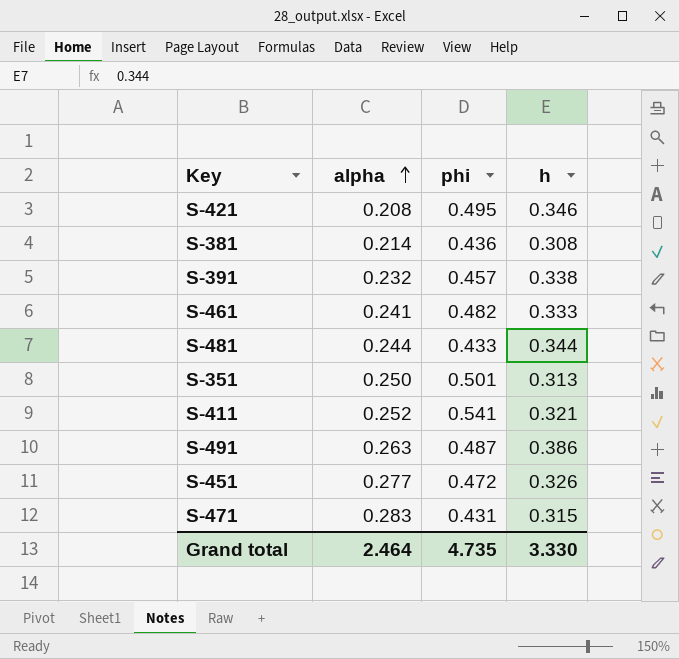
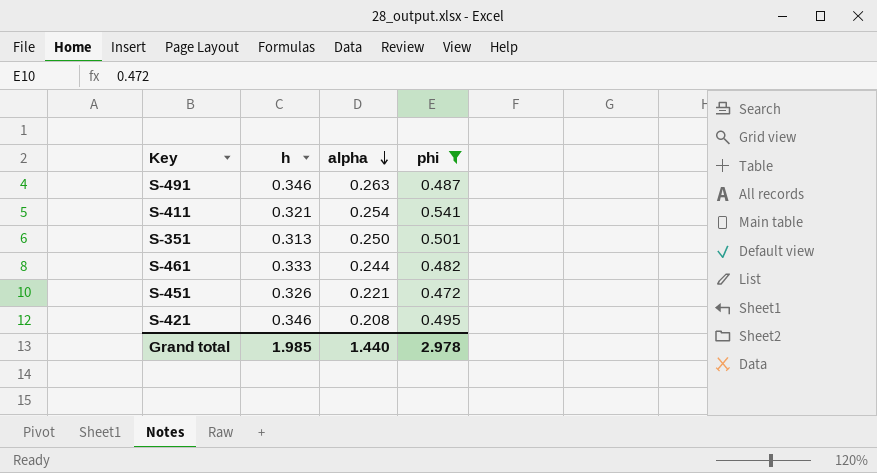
filter: none -> phi >= 0.472
row order: alpha ascending -> alpha descending
column h | position: 4 -> 2
S-491 | h: 0.386 -> 0.346
S-411 | alpha: 0.252 -> 0.254
S-461 | alpha: 0.241 -> 0.244
S-451 | alpha: 0.277 -> 0.221
Grand total | h: 3.330 -> 1.985
Grand total | alpha: 2.464 -> 1.440
Grand total | phi: 4.735 -> 2.978

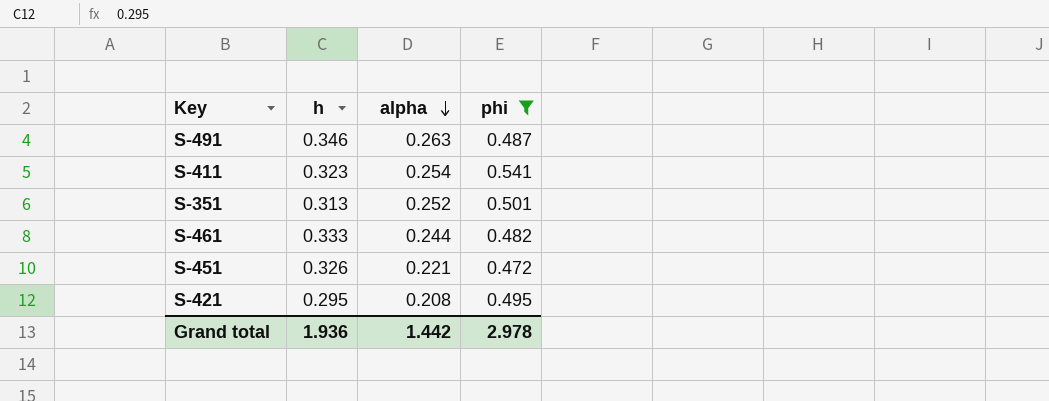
S-411 | h: 0.321 -> 0.323
S-351 | alpha: 0.250 -> 0.252
S-421 | h: 0.346 -> 0.295
Grand total | h: 1.985 -> 1.936
Grand total | alpha: 1.440 -> 1.442

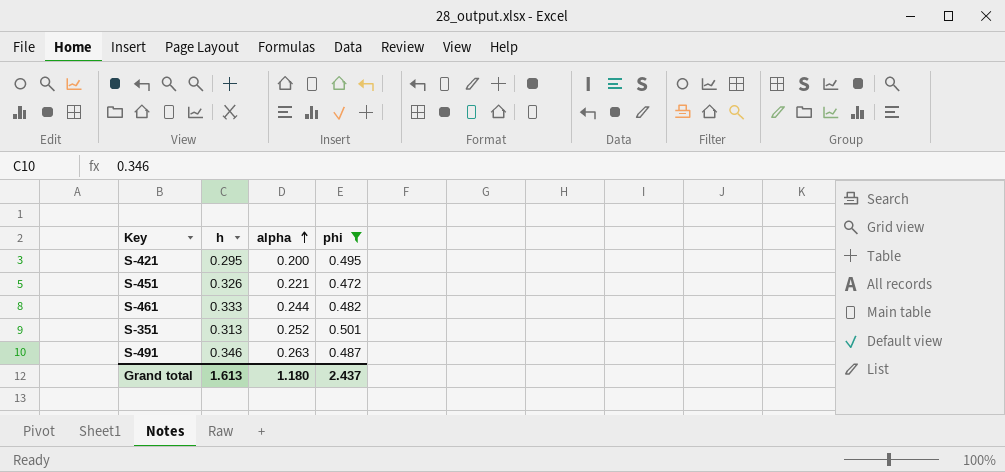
row order: alpha descending -> alpha ascending
row S-411: 0.323 | 0.254 | 0.541 -> none
S-421 | alpha: 0.208 -> 0.200
Grand total | h: 1.936 -> 1.613
Grand total | alpha: 1.442 -> 1.180
Grand total | phi: 2.978 -> 2.437

